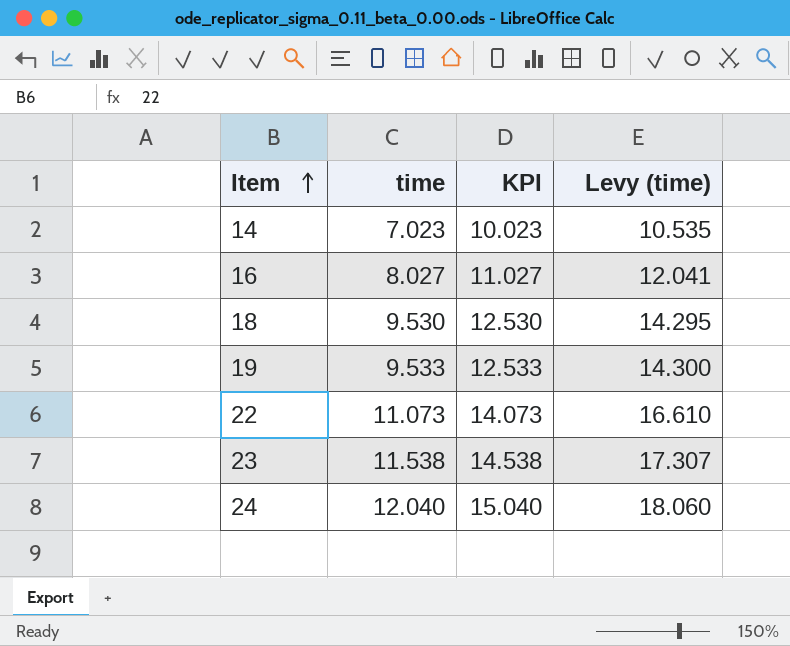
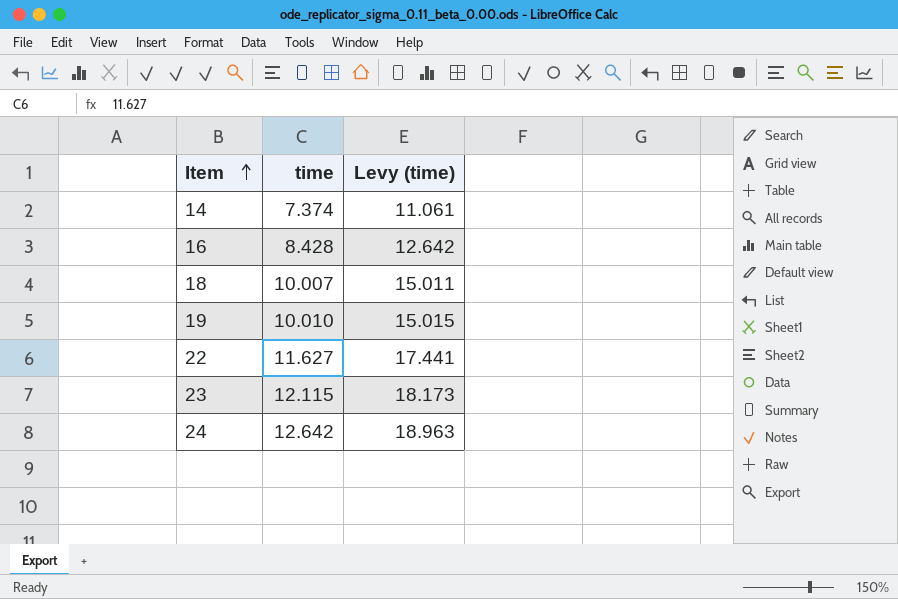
column KPI | formula: [time] + 3 -> none
14 | time: 7.023 -> 7.374
14 | Levy (time): 10.535 -> 11.061
16 | time: 8.027 -> 8.428
16 | Levy (time): 12.041 -> 12.642
18 | time: 9.530 -> 10.007
18 | Levy (time): 14.295 -> 15.011
19 | time: 9.533 -> 10.010
19 | Levy (time): 14.300 -> 15.015
22 | time: 11.073 -> 11.627
22 | Levy (time): 16.610 -> 17.441
23 | time: 11.538 -> 12.115
23 | Levy (time): 17.307 -> 18.173
24 | time: 12.040 -> 12.642
24 | Levy (time): 18.060 -> 18.963

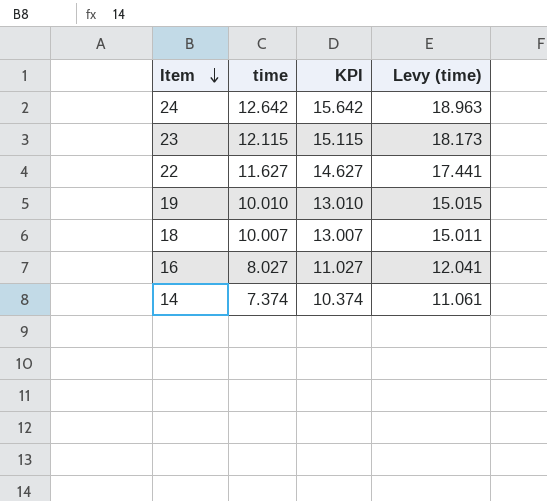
row order: Item ascending -> Item descending
column KPI | formula: none -> [time] + 3
16 | time: 8.428 -> 8.027
16 | Levy (time): 12.642 -> 12.041

